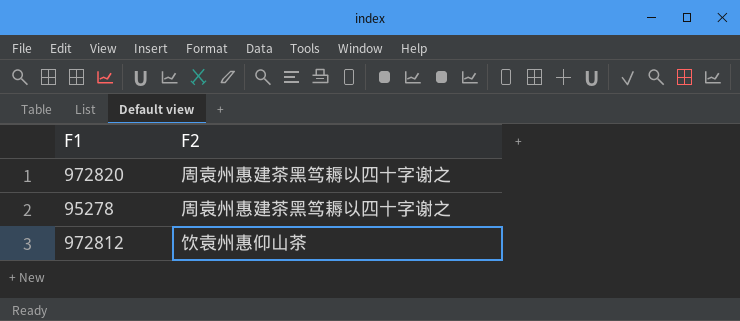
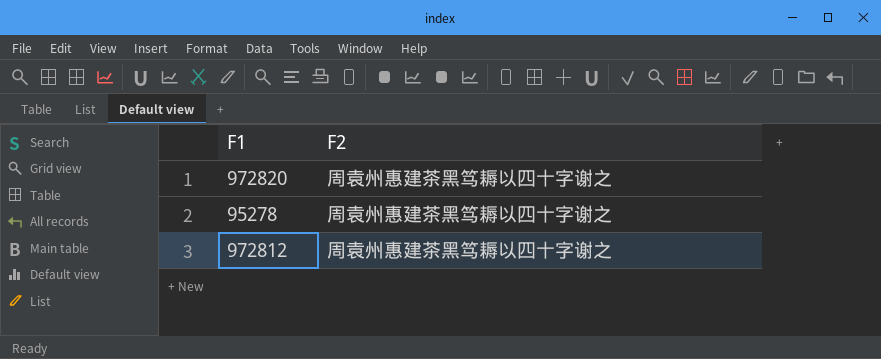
972812 | F2: 饮袁州惠仰山茶 -> 周袁州惠建茶黑笃耨以四十字谢之

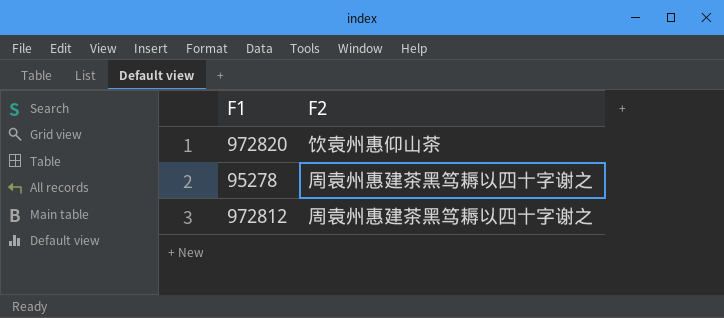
972820 | F2: 周袁州惠建茶黑笃耨以四十字谢之 -> 饮袁州惠仰山茶

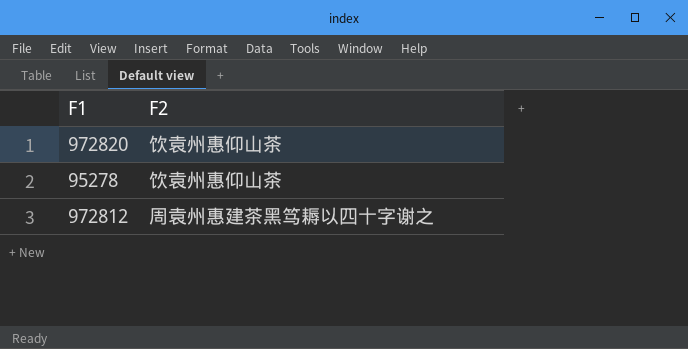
95278 | F2: 周袁州惠建茶黑笃耨以四十字谢之 -> 饮袁州惠仰山茶

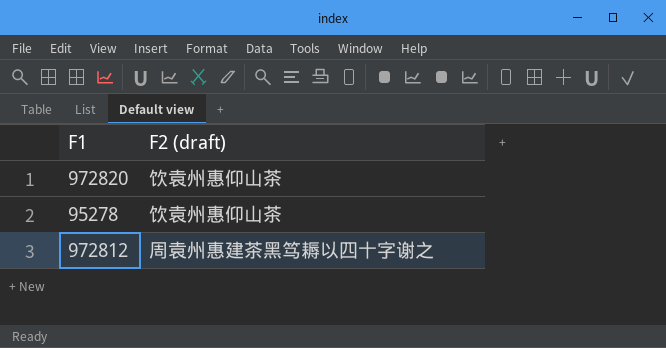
column name: F2 -> F2 (draft)

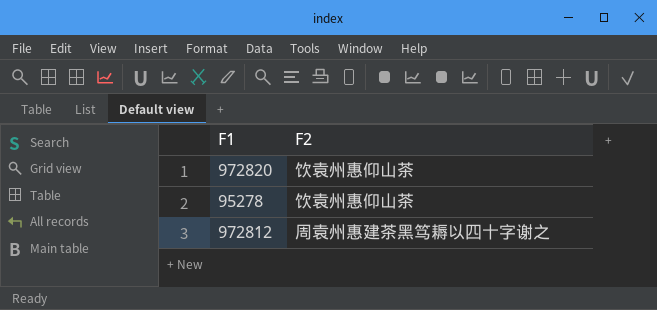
column name: F2 (draft) -> F2

